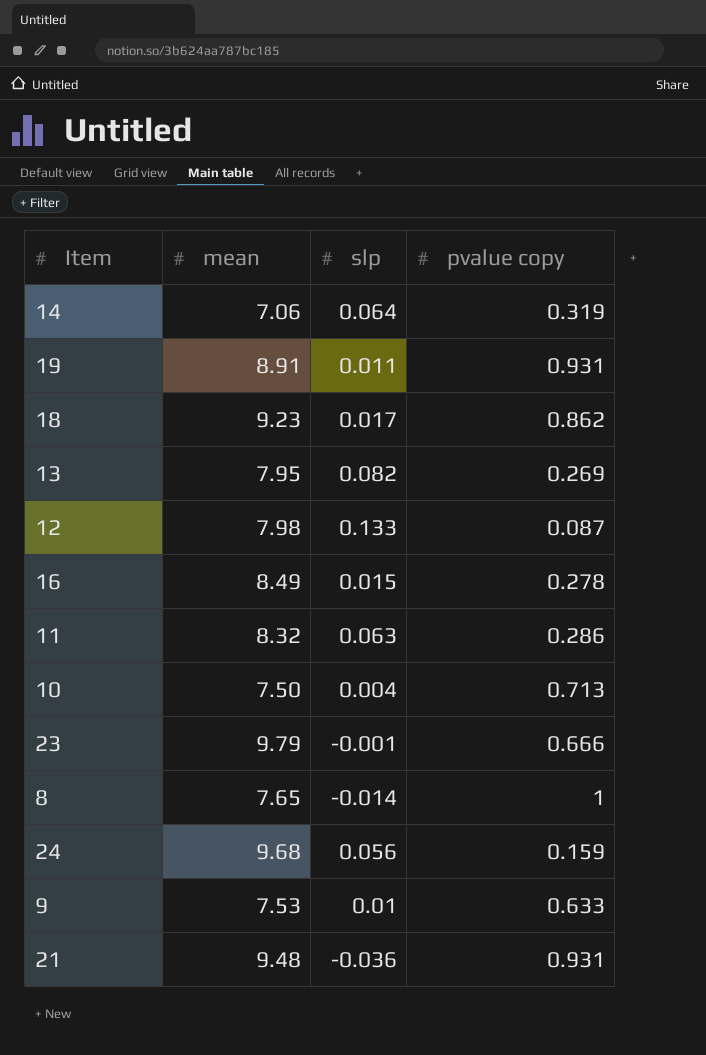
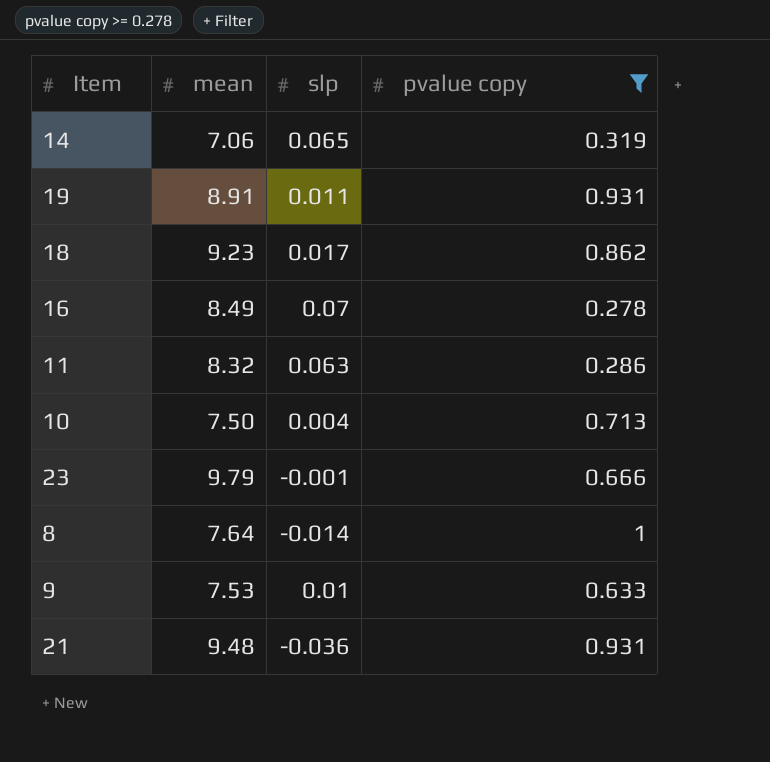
filter: none -> pvalue copy >= 0.278
14 | slp: 0.064 -> 0.065
16 | slp: 0.015 -> 0.07
8 | mean: 7.65 -> 7.64

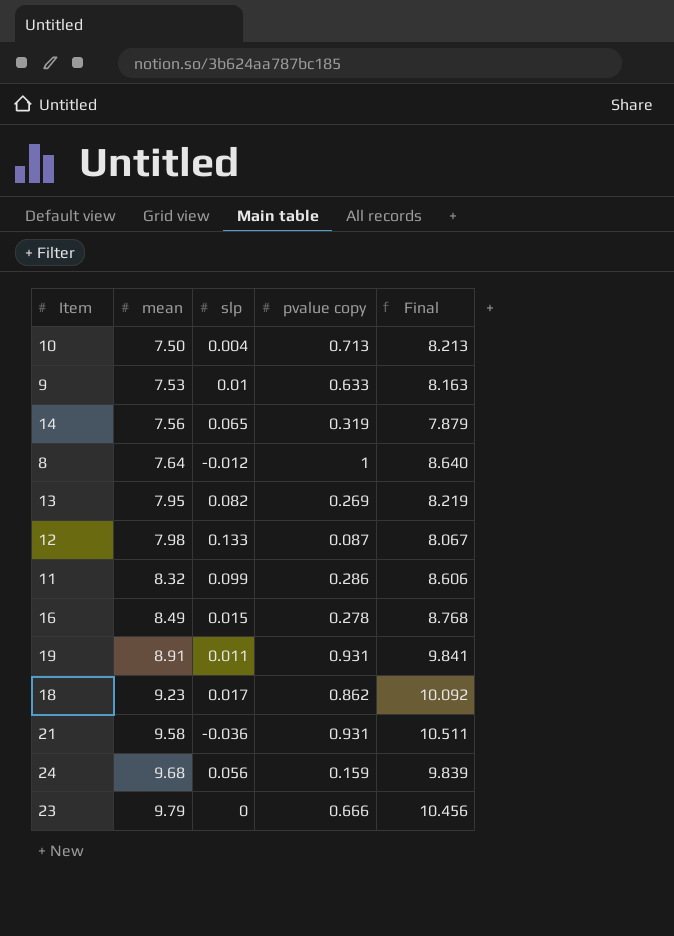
filter: pvalue copy >= 0.278 -> none
row order: none -> mean ascending
column Final | formula: none -> [mean] + [pvalue copy]
14 | mean: 7.06 -> 7.56
8 | slp: -0.014 -> -0.012
11 | slp: 0.063 -> 0.099
16 | slp: 0.07 -> 0.015
21 | mean: 9.48 -> 9.58
23 | slp: -0.001 -> 0

